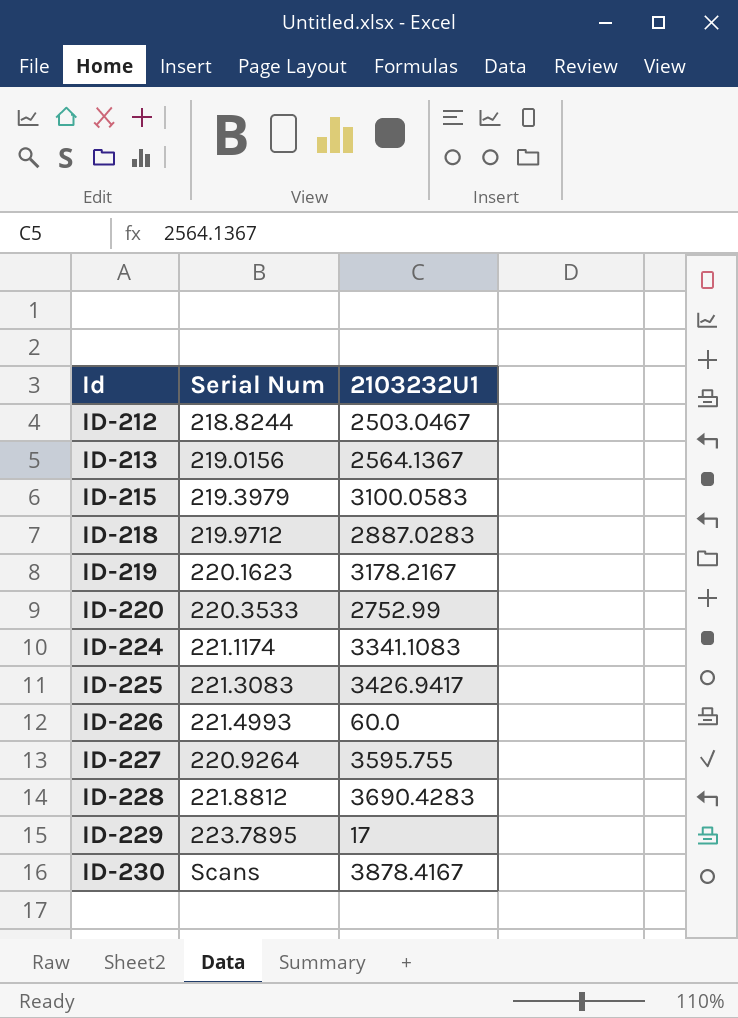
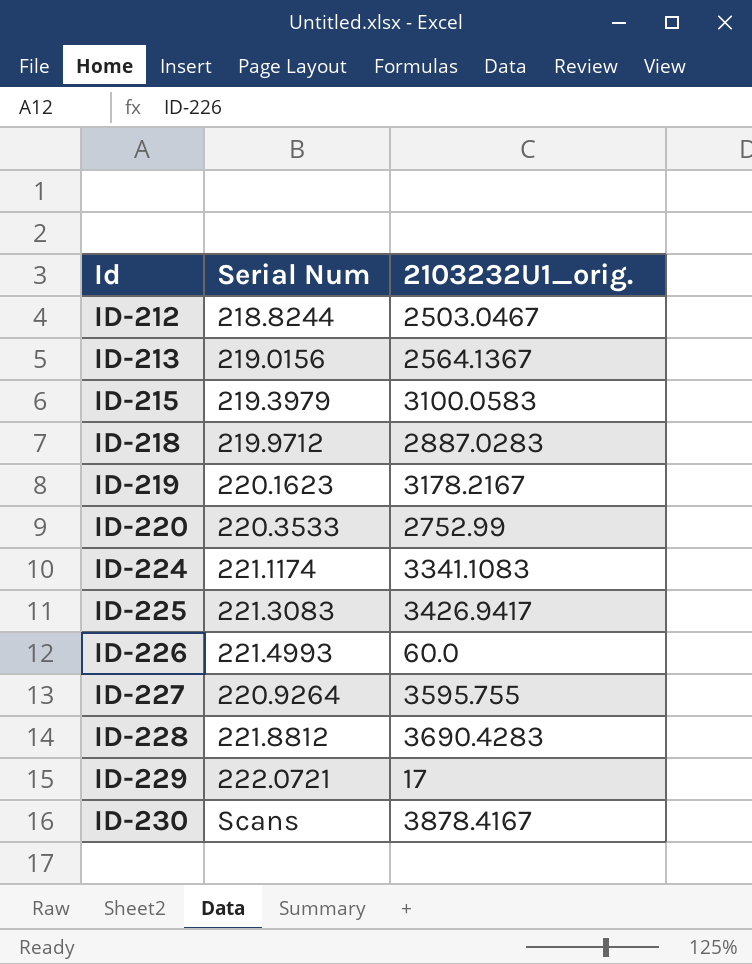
column name: 2103232U1 -> 2103232U1_orig.
ID-229 | Serial Num: 223.7895 -> 222.0721

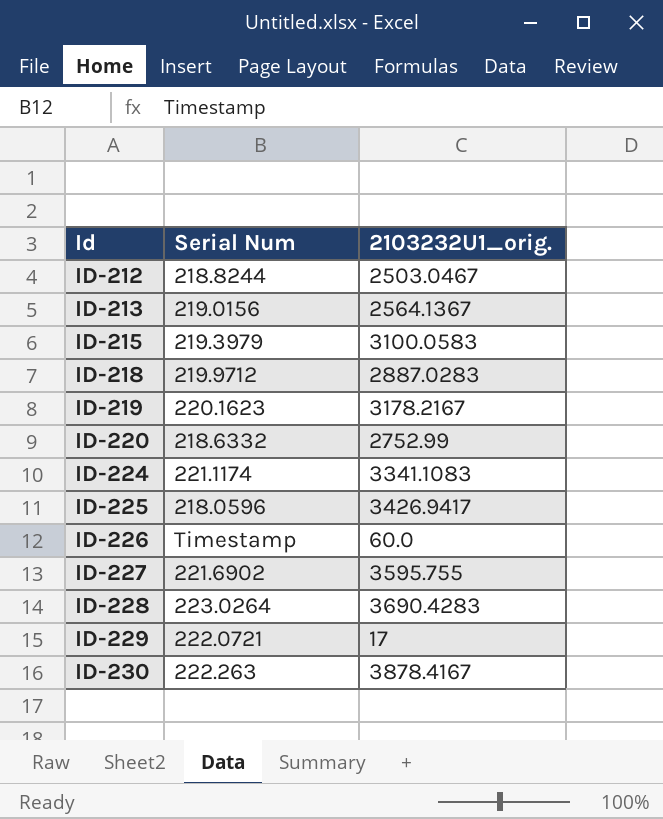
ID-220 | Serial Num: 220.3533 -> 218.6332
ID-225 | Serial Num: 221.3083 -> 218.0596
ID-226 | Serial Num: 221.4993 -> Timestamp
ID-227 | Serial Num: 220.9264 -> 221.6902
ID-228 | Serial Num: 221.8812 -> 223.0264
ID-230 | Serial Num: Scans -> 222.263

